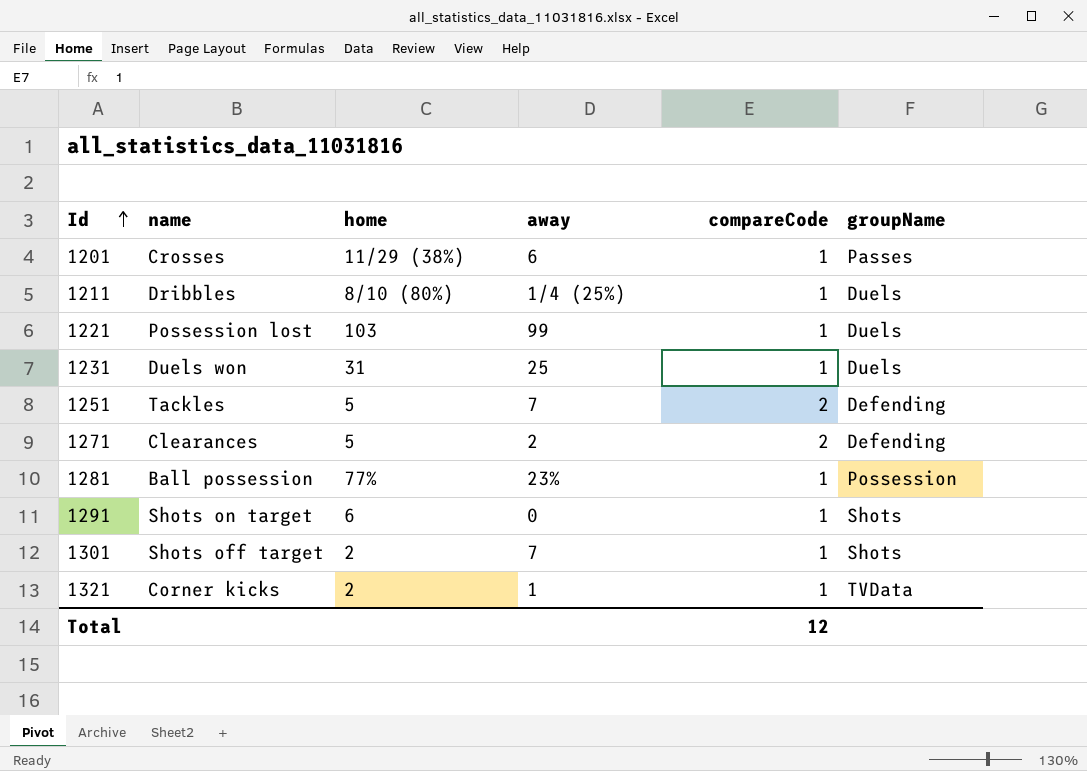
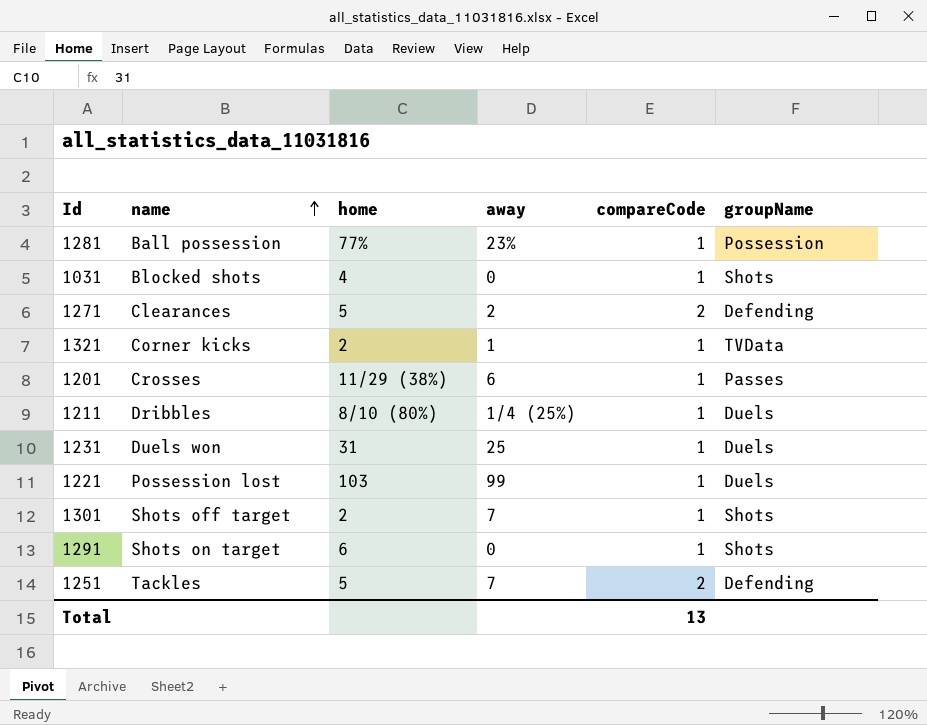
row order: Id ascending -> name ascending
row 1031: none -> Blocked shots | 4 | 0 | 1 | Shots
Total | compareCode: 12 -> 13

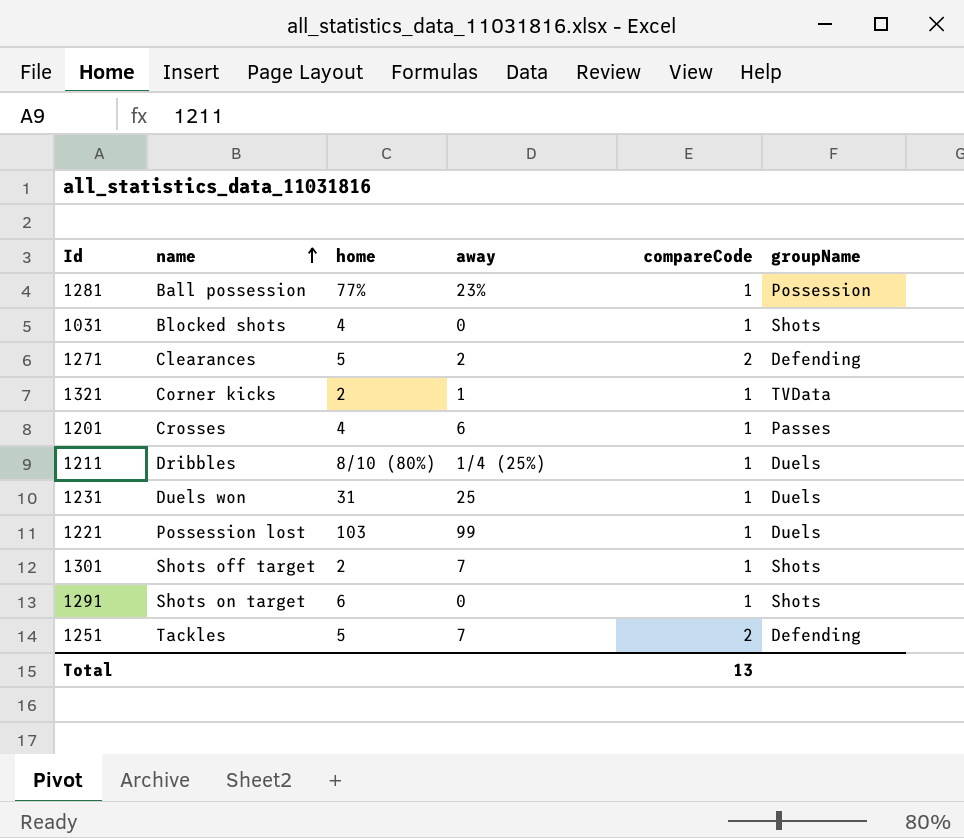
1201 | home: 11/29 (38%) -> 4

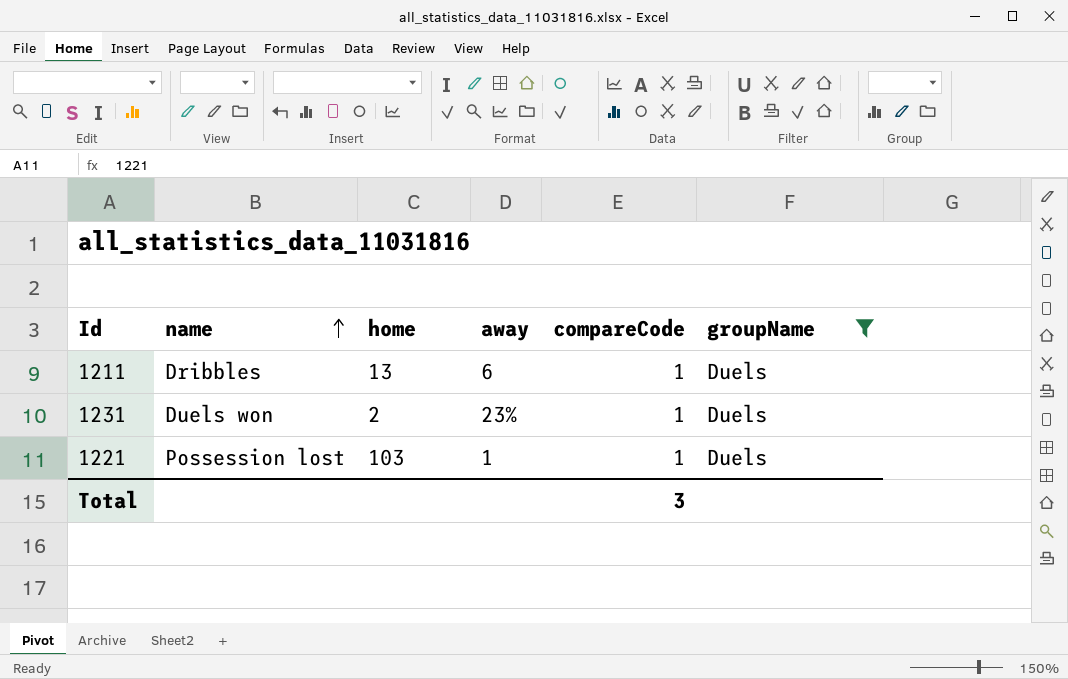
filter: none -> groupName = Duels
1211 | home: 8/10 (80%) -> 13
1211 | away: 1/4 (25%) -> 6
1231 | home: 31 -> 2
1231 | away: 25 -> 23%
1221 | away: 99 -> 1
Total | compareCode: 13 -> 3

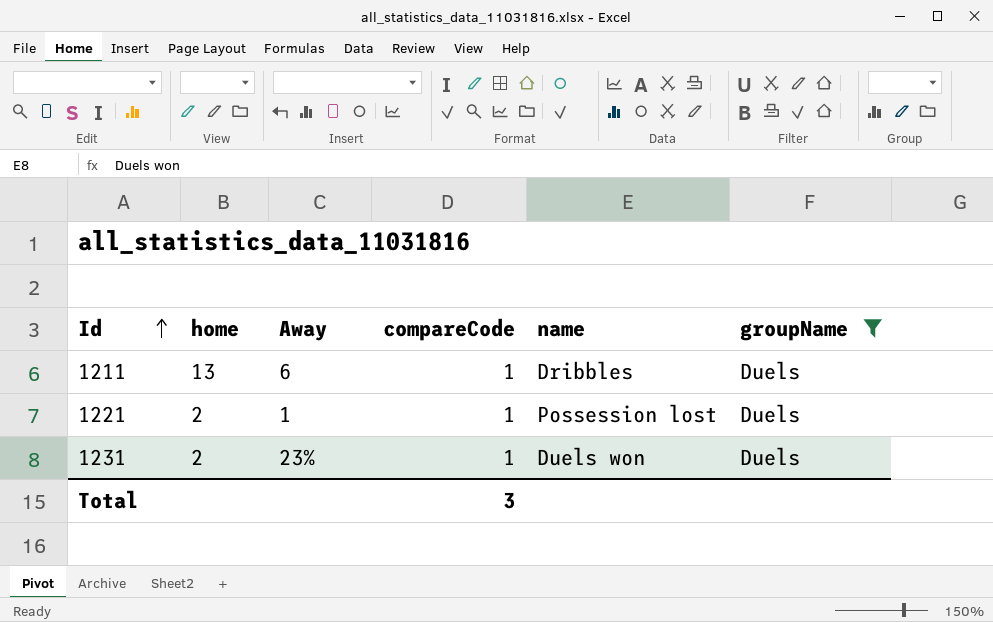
row order: name ascending -> Id ascending
column name: away -> Away
column name | position: 2 -> 5
1221 | home: 103 -> 2

